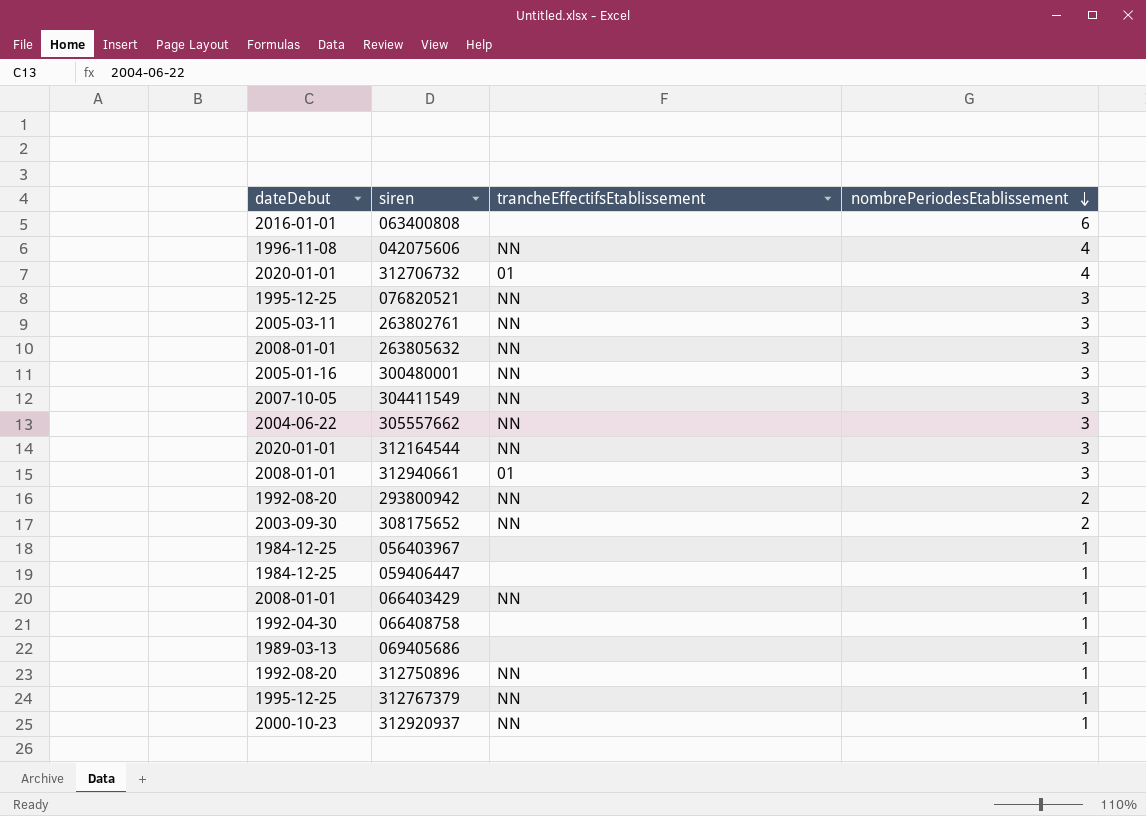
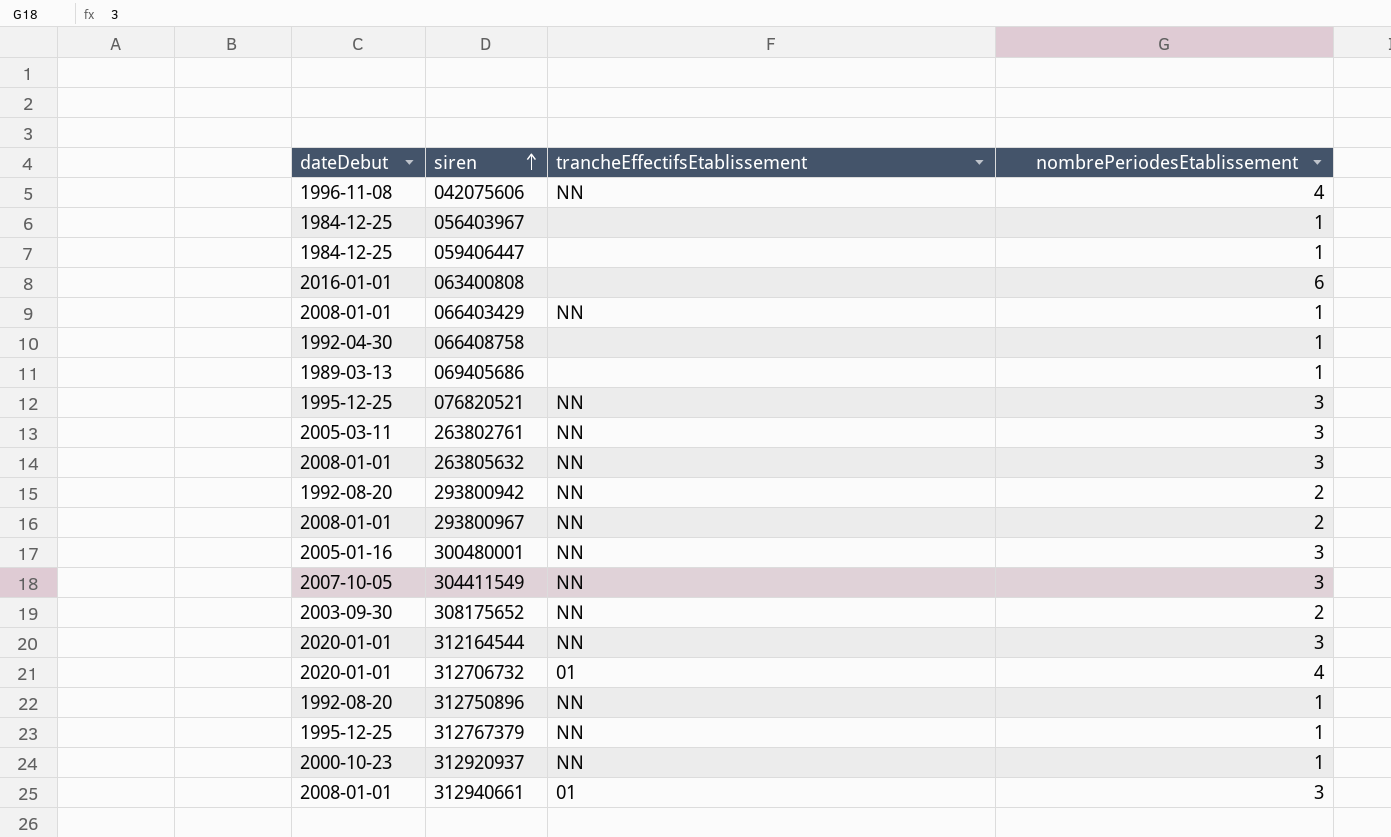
row order: nombrePeriodesEtablissement descending -> siren ascending
row 305557662: 2004-06-22 | NN | 3 -> none
row 293800967: none -> 2008-01-01 | NN | 2

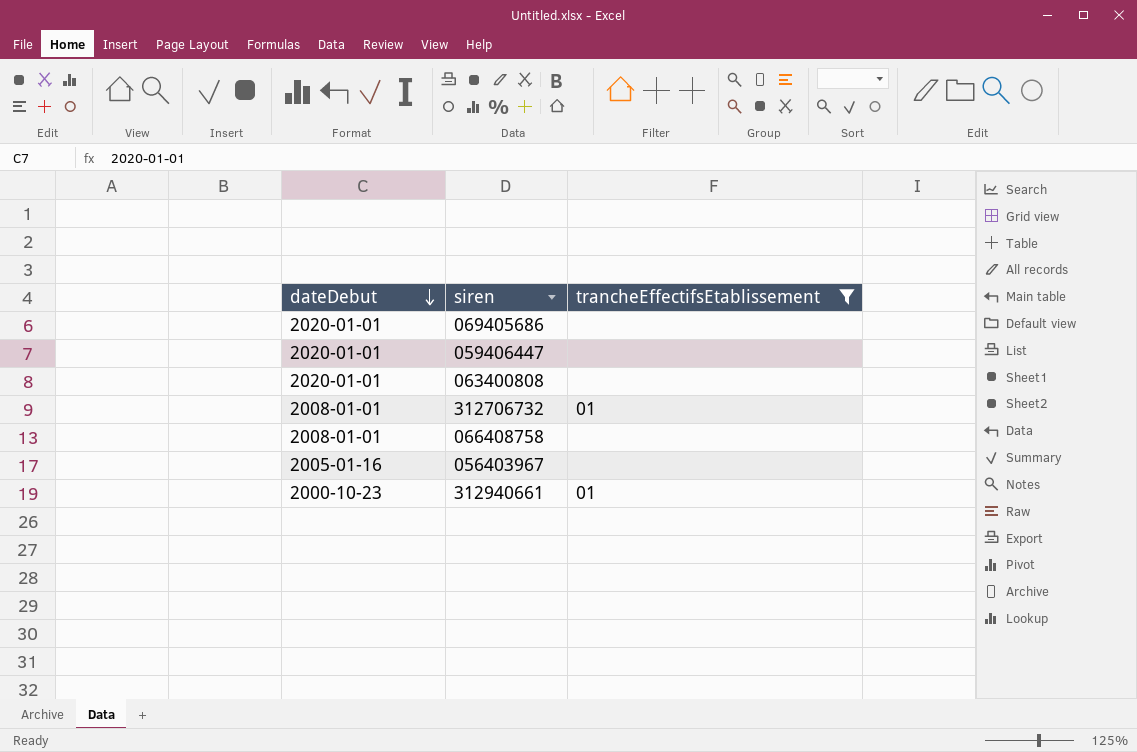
filter: none -> trancheEffectifsEtablissement != NN
row order: siren ascending -> dateDebut descending
column nombrePeriodesEtablissement | position: 4 -> none
069405686 | dateDebut: 1989-03-13 -> 2020-01-01
059406447 | dateDebut: 1984-12-25 -> 2020-01-01
063400808 | dateDebut: 2016-01-01 -> 2020-01-01
312706732 | dateDebut: 2020-01-01 -> 2008-01-01
066408758 | dateDebut: 1992-04-30 -> 2008-01-01
056403967 | dateDebut: 1984-12-25 -> 2005-01-16
312940661 | dateDebut: 2008-01-01 -> 2000-10-23

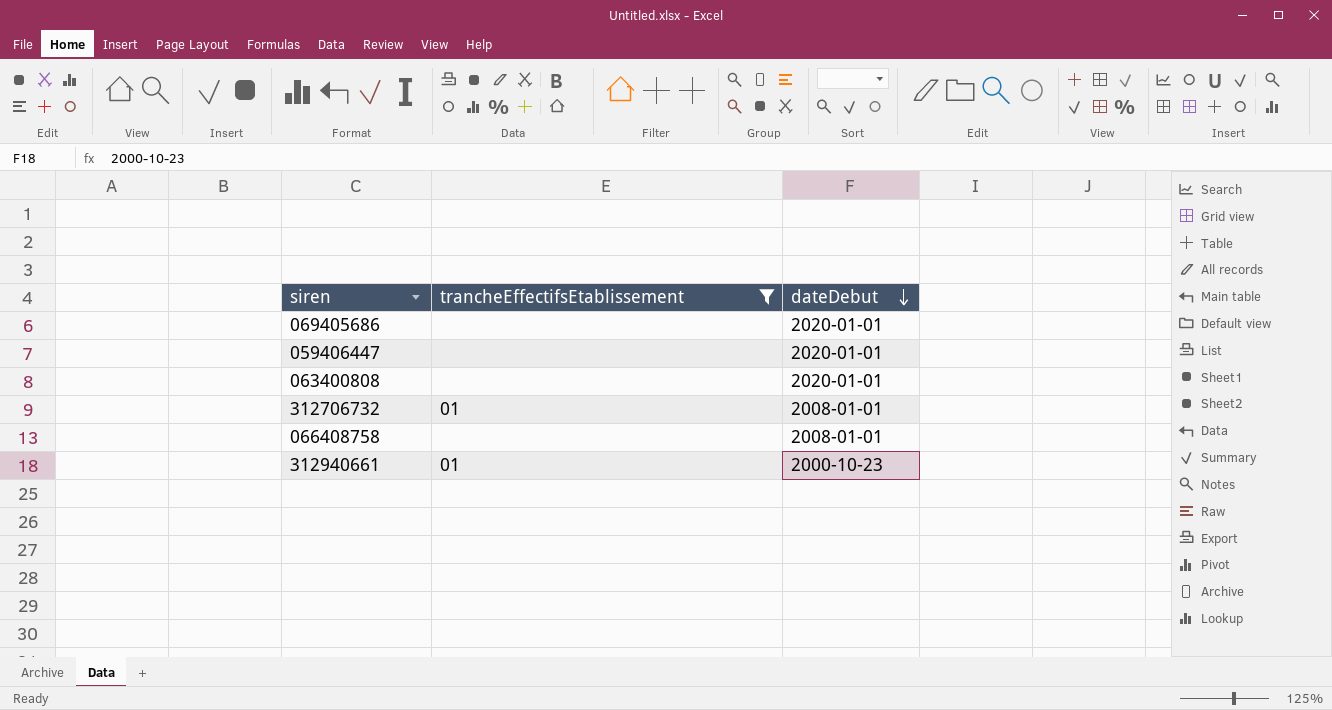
column dateDebut | position: 1 -> 3
row 056403967: 2005-01-16 | none -> none

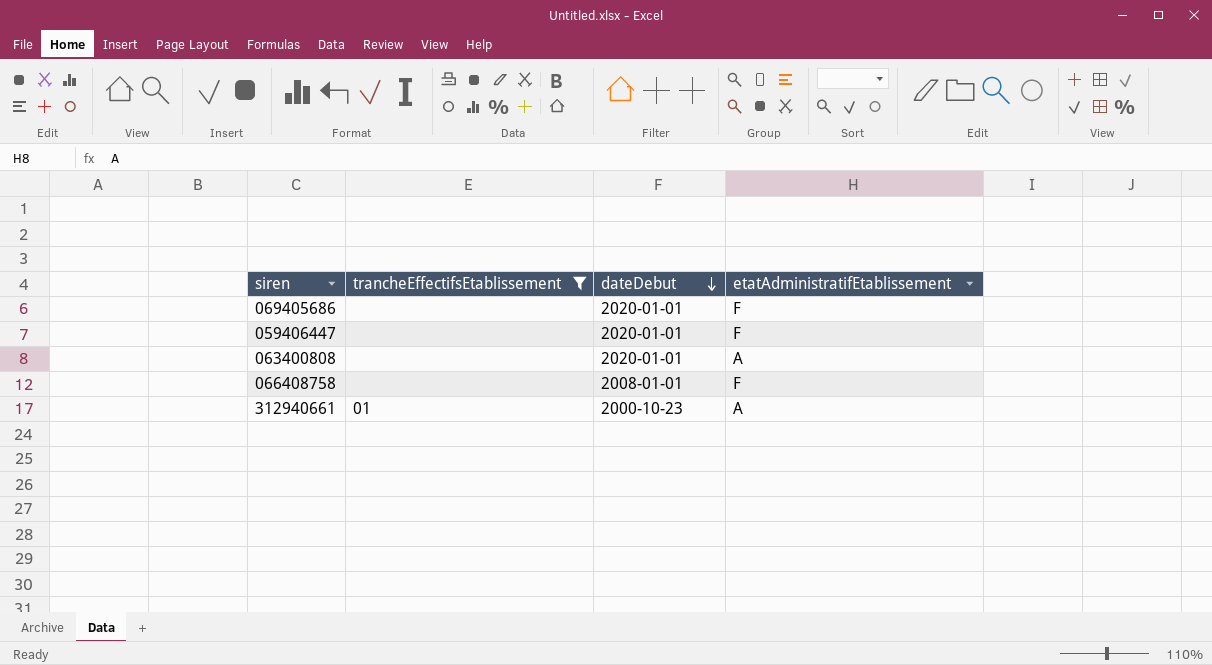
column etatAdministratifEtablissement | position: none -> 4
row 312706732: 01 | 2008-01-01 -> none

